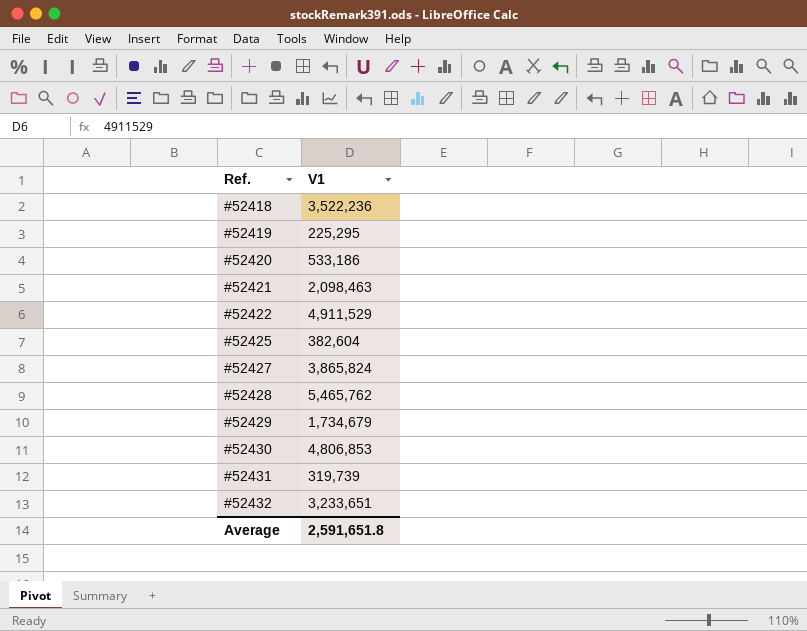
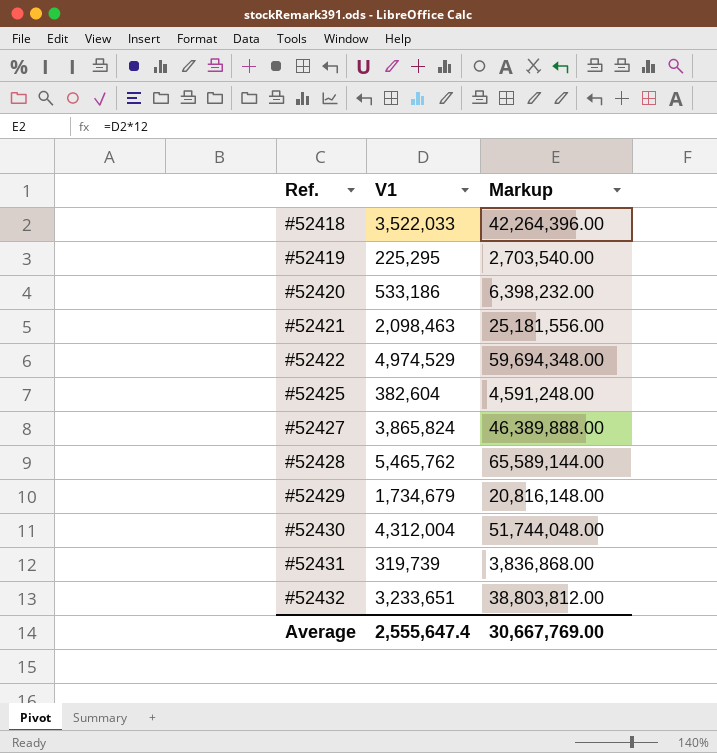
column Markup | formula: none -> [V1] * 12
#52418 | V1: 3,522,236 -> 3,522,033
#52422 | V1: 4,911,529 -> 4,974,529
#52430 | V1: 4,806,853 -> 4,312,004
Average | V1: 2,591,651.8 -> 2,555,647.4

